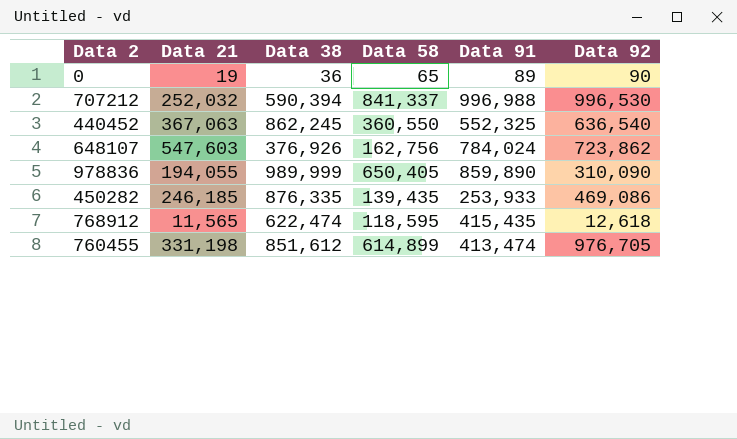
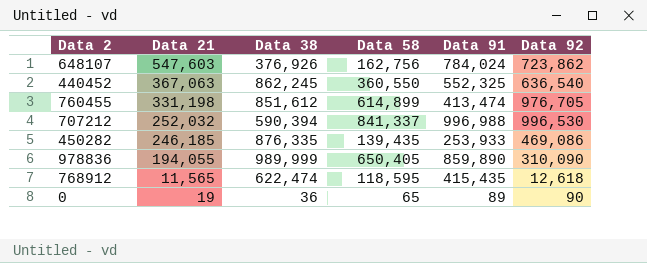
row order: none -> Data 21 descending

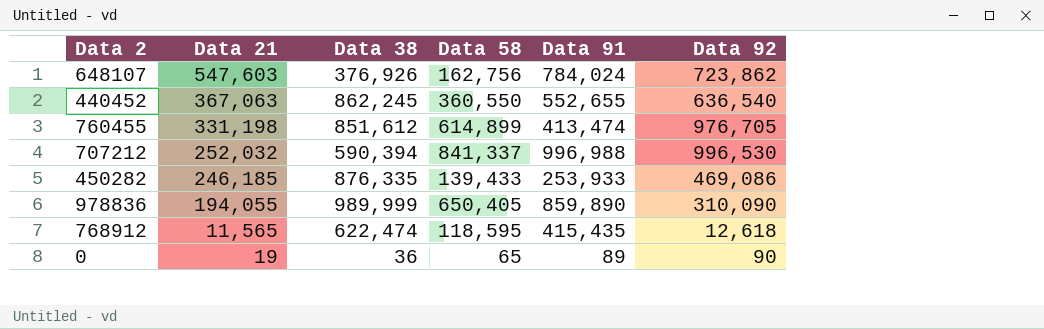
440452 | Data 91: 552,325 -> 552,655
450282 | Data 58: 139,435 -> 139,433

